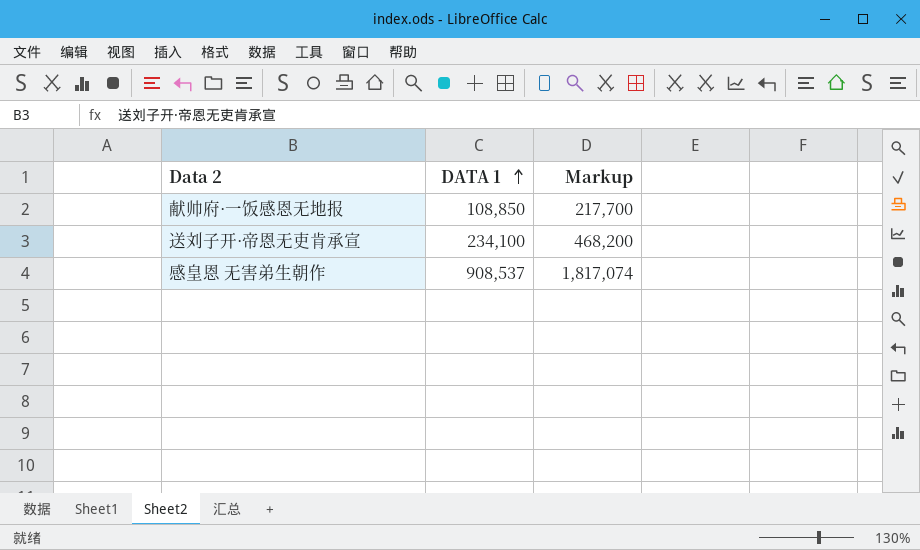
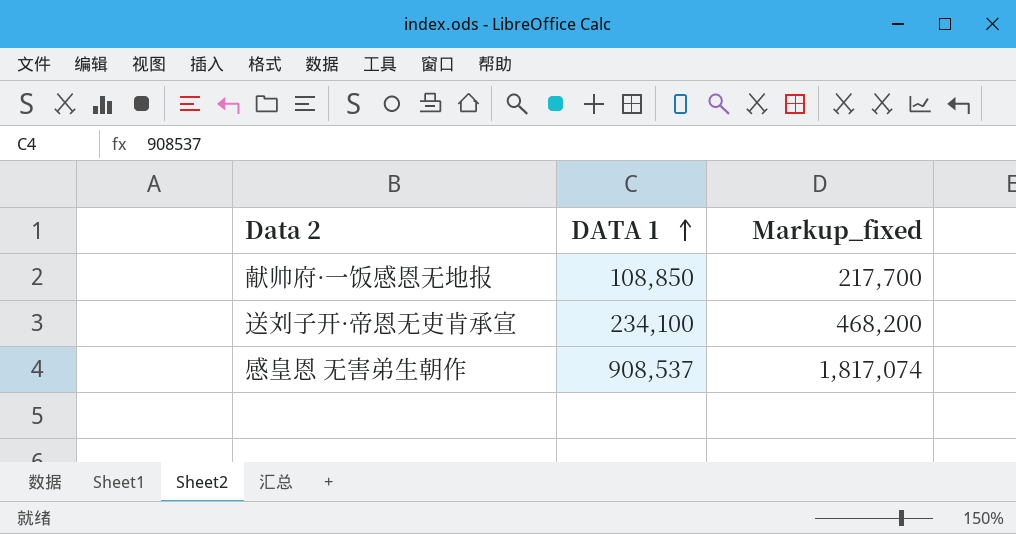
column name: Markup -> Markup_fixed

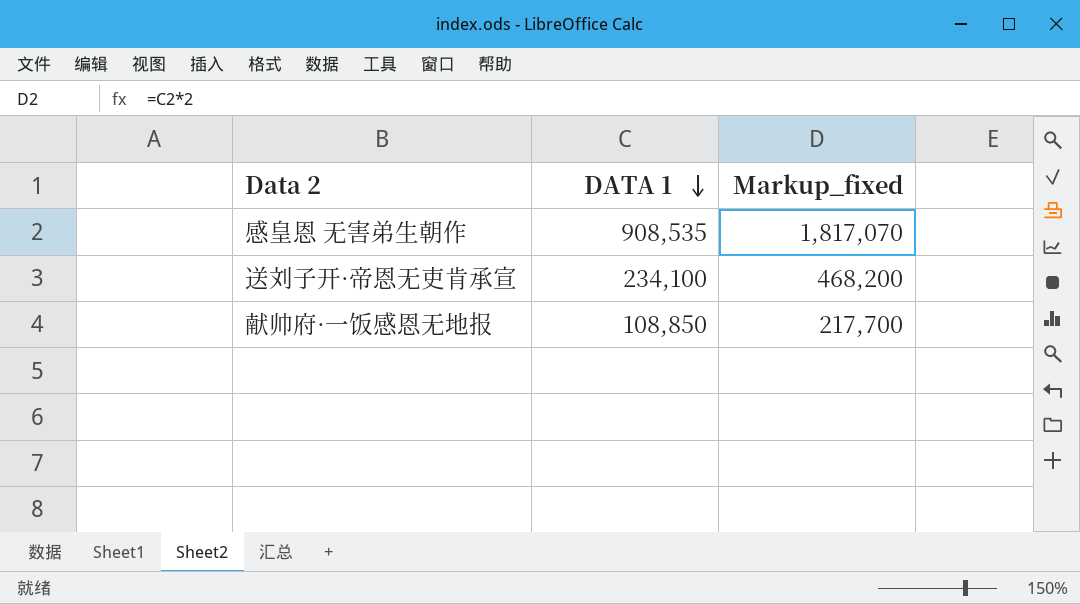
row order: DATA 1 ascending -> DATA 1 descending
感皇恩 无害弟生朝作 | DATA 1: 908,537 -> 908,535
感皇恩 无害弟生朝作 | Markup_fixed: 1,817,074 -> 1,817,070

